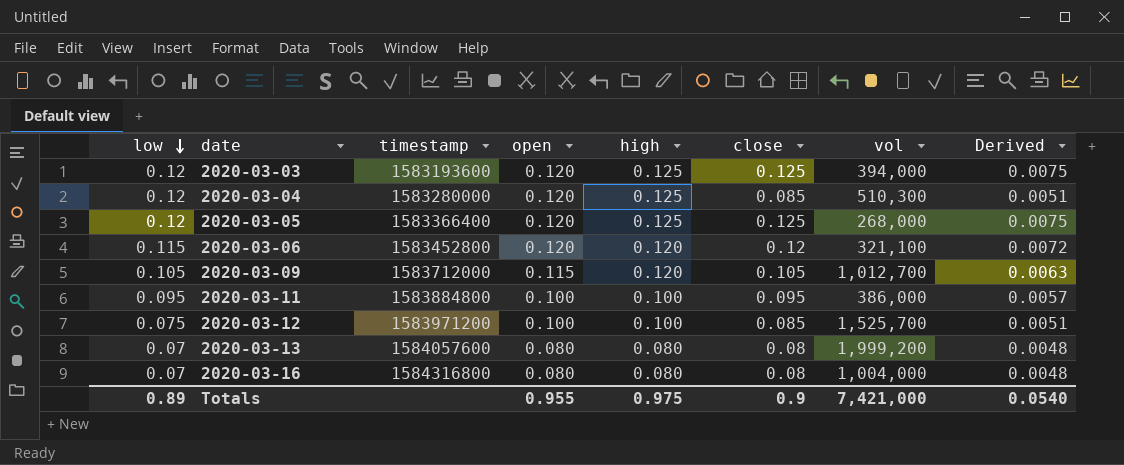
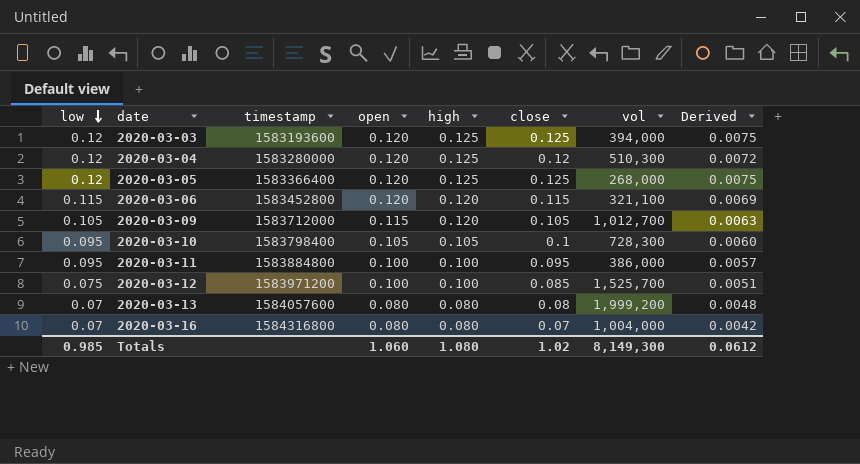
2020-03-04 | close: 0.085 -> 0.12
2020-03-04 | Derived: 0.0051 -> 0.0072
2020-03-06 | close: 0.12 -> 0.115
2020-03-06 | Derived: 0.0072 -> 0.0069
row 2020-03-10: none -> 0.095 | 1583798400 | 0.105 | 0.105 | 0.1 | 728,300 | 0.0060
2020-03-16 | close: 0.08 -> 0.07
2020-03-16 | Derived: 0.0048 -> 0.0042
Totals | low: 0.89 -> 0.985
Totals | open: 0.955 -> 1.060
Totals | high: 0.975 -> 1.080
Totals | close: 0.9 -> 1.02
Totals | vol: 7,421,000 -> 8,149,300
Totals | Derived: 0.0540 -> 0.0612

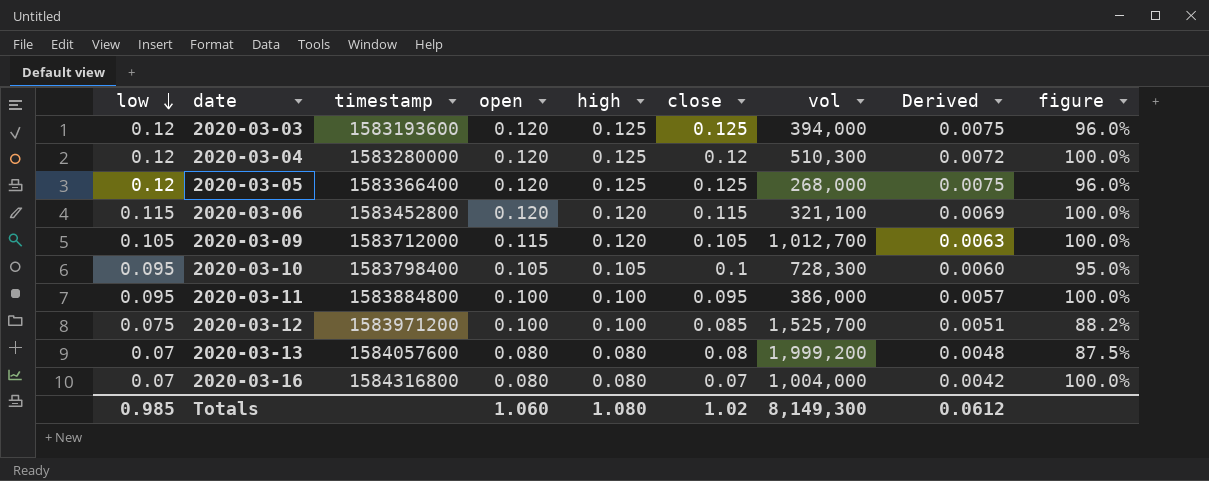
column figure | formula: none -> [low] / [close]

